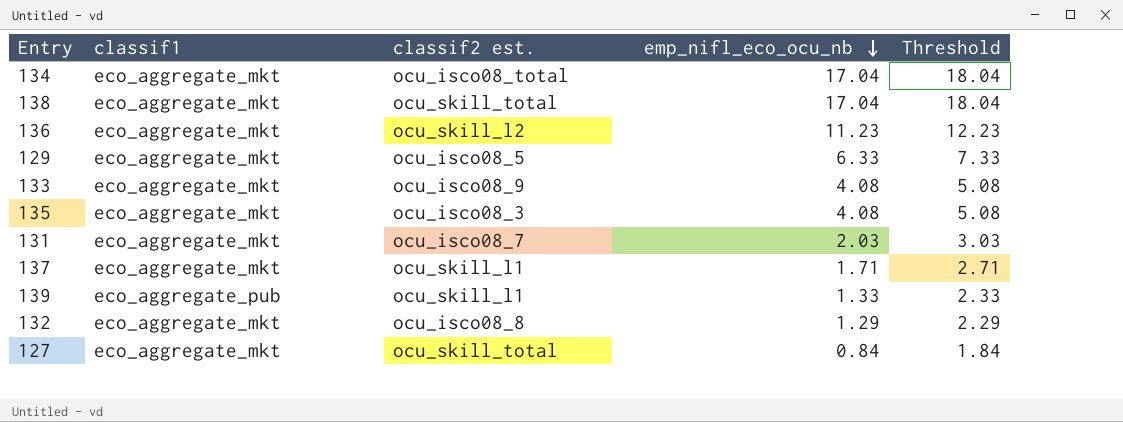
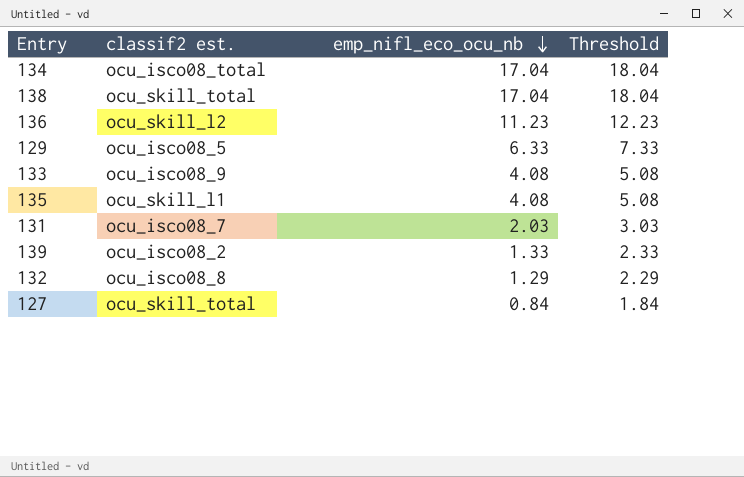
column classif1 | position: 2 -> none
row 137: eco_aggregate_mkt | ocu_skill_l1 | 1.71 | 2.71 -> none
135 | classif2 est.: ocu_isco08_3 -> ocu_skill_l1
139 | classif2 est.: ocu_skill_l1 -> ocu_isco08_2

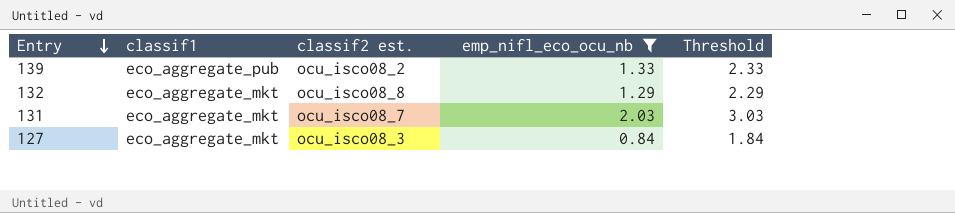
filter: none -> emp_nifl_eco_ocu_nb <= 2.03
row order: emp_nifl_eco_ocu_nb descending -> Entry descending
column classif1 | position: none -> 2
127 | classif2 est.: ocu_skill_total -> ocu_isco08_3

